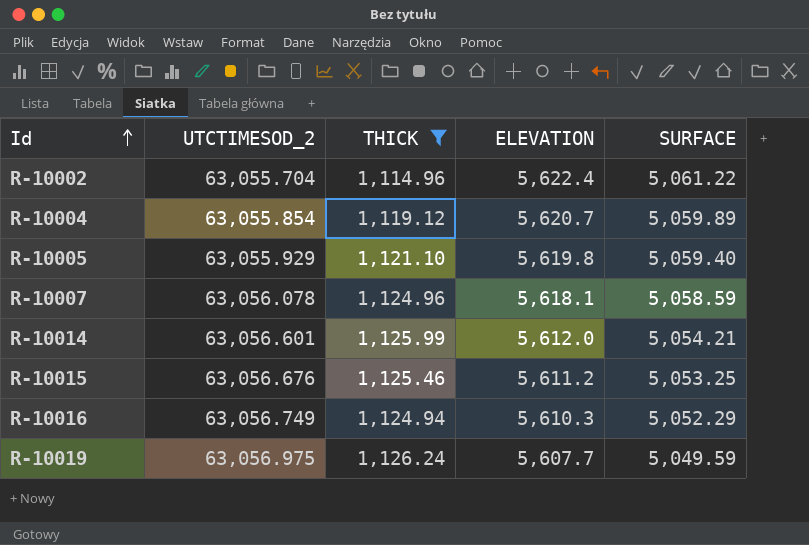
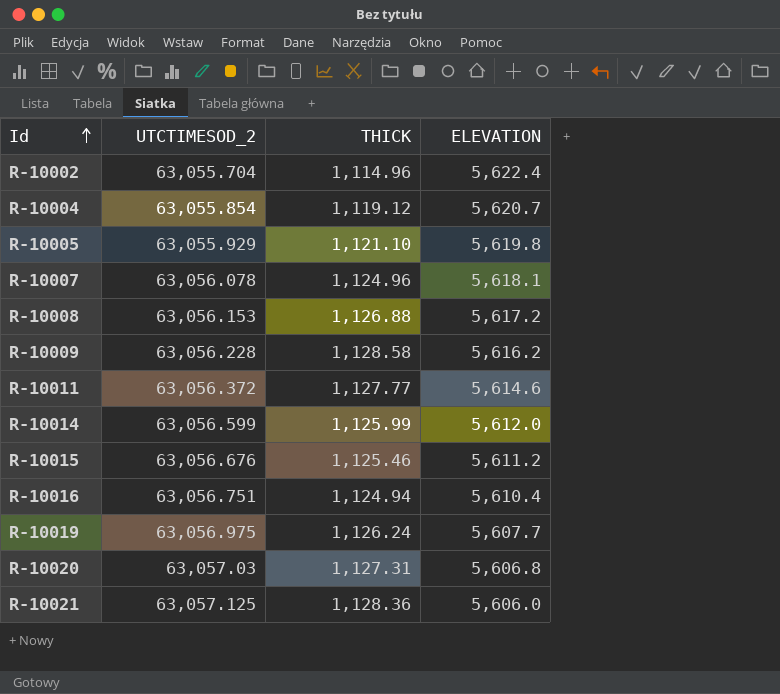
filter: THICK <= 1,126.24 -> none
column SURFACE | position: 5 -> none
R-10014 | UTCTIMESOD_2: 63,056.601 -> 63,056.599
R-10016 | UTCTIMESOD_2: 63,056.749 -> 63,056.751
R-10016 | ELEVATION: 5,610.3 -> 5,610.4

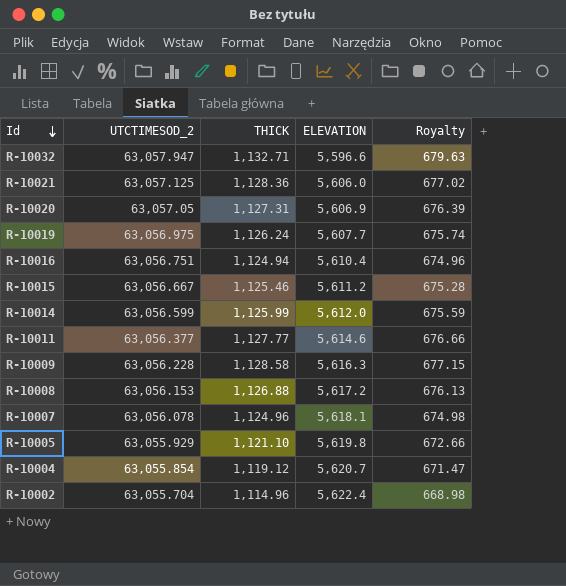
row order: Id ascending -> Id descending
column Royalty | formula: none -> [THICK] * 0.6
row R-10032: none -> 63,057.947 | 1,132.71 | 5,596.6 | 679.63
R-10020 | UTCTIMESOD_2: 63,057.03 -> 63,057.05
R-10020 | ELEVATION: 5,606.8 -> 5,606.9
R-10015 | UTCTIMESOD_2: 63,056.676 -> 63,056.667
R-10011 | UTCTIMESOD_2: 63,056.372 -> 63,056.377
R-10009 | ELEVATION: 5,616.2 -> 5,616.3

